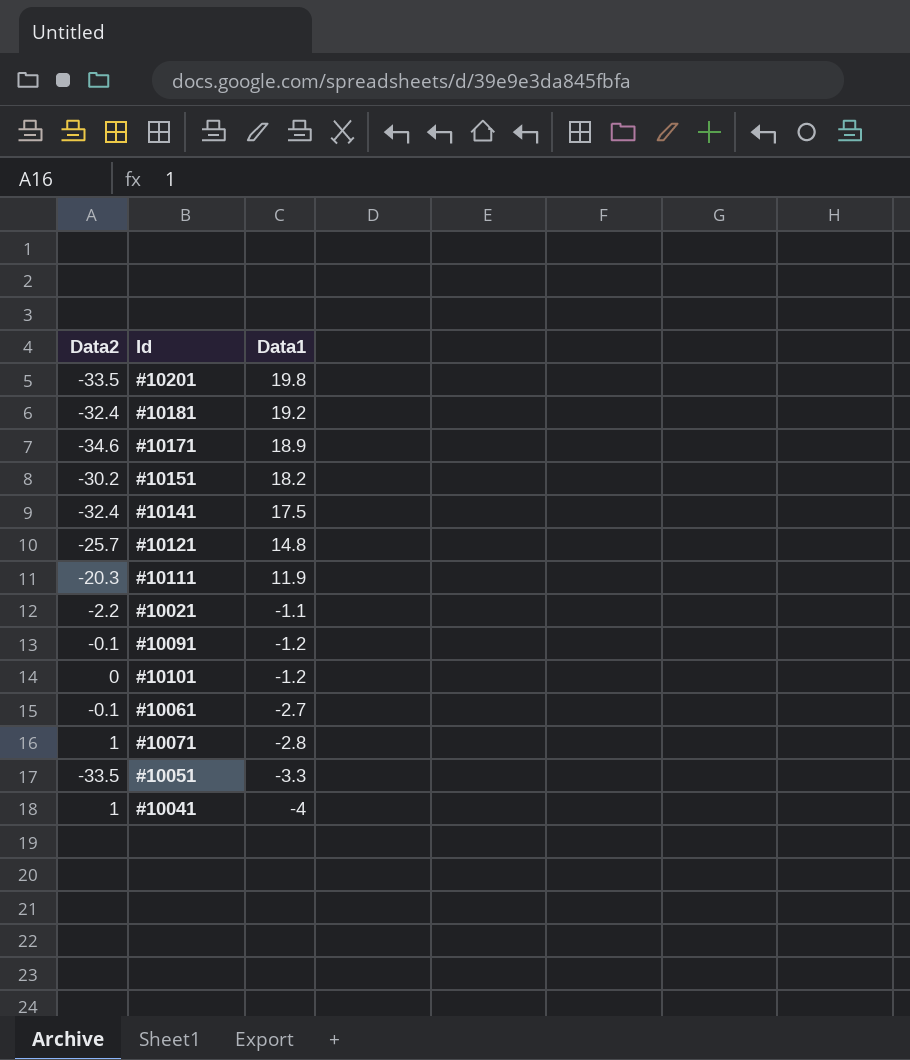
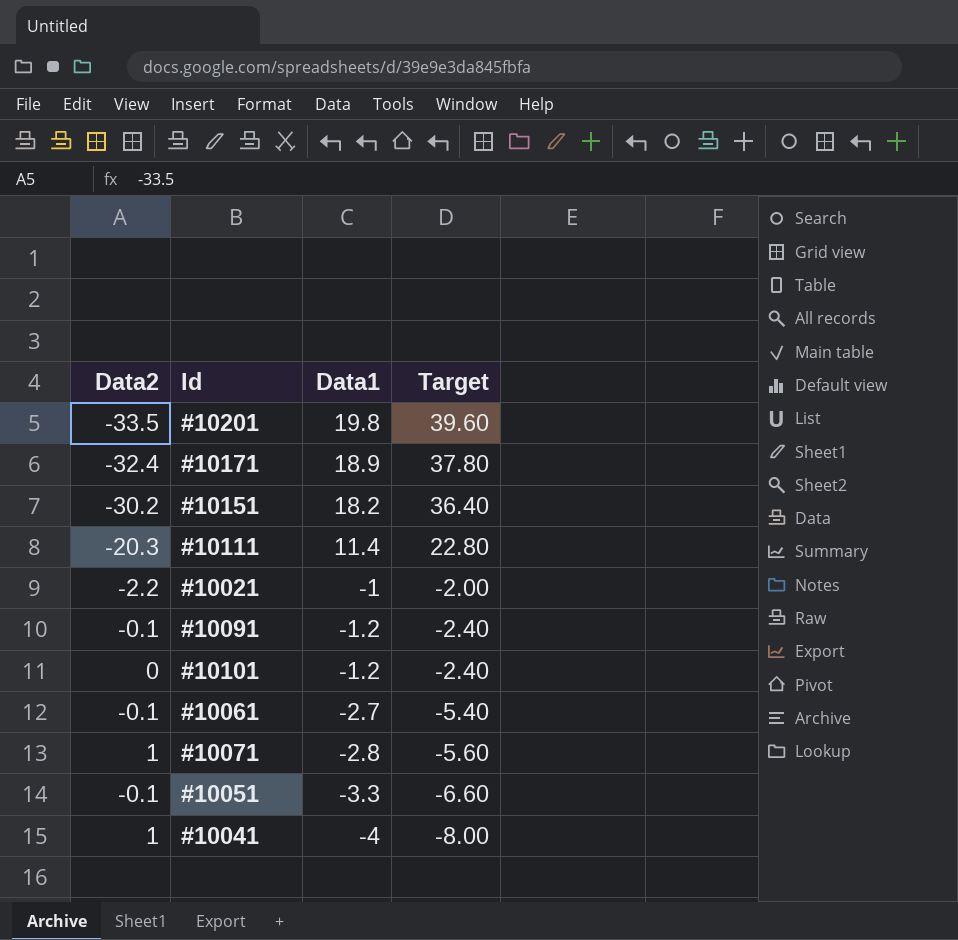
column Target | formula: none -> [Data1] * 2
row #10181: -32.4 | 19.2 -> none
row #10141: -32.4 | 17.5 -> none
row #10121: -25.7 | 14.8 -> none
#10171 | Data2: -34.6 -> -32.4
#10111 | Data1: 11.9 -> 11.4
#10021 | Data1: -1.1 -> -1
#10051 | Data2: -33.5 -> -0.1

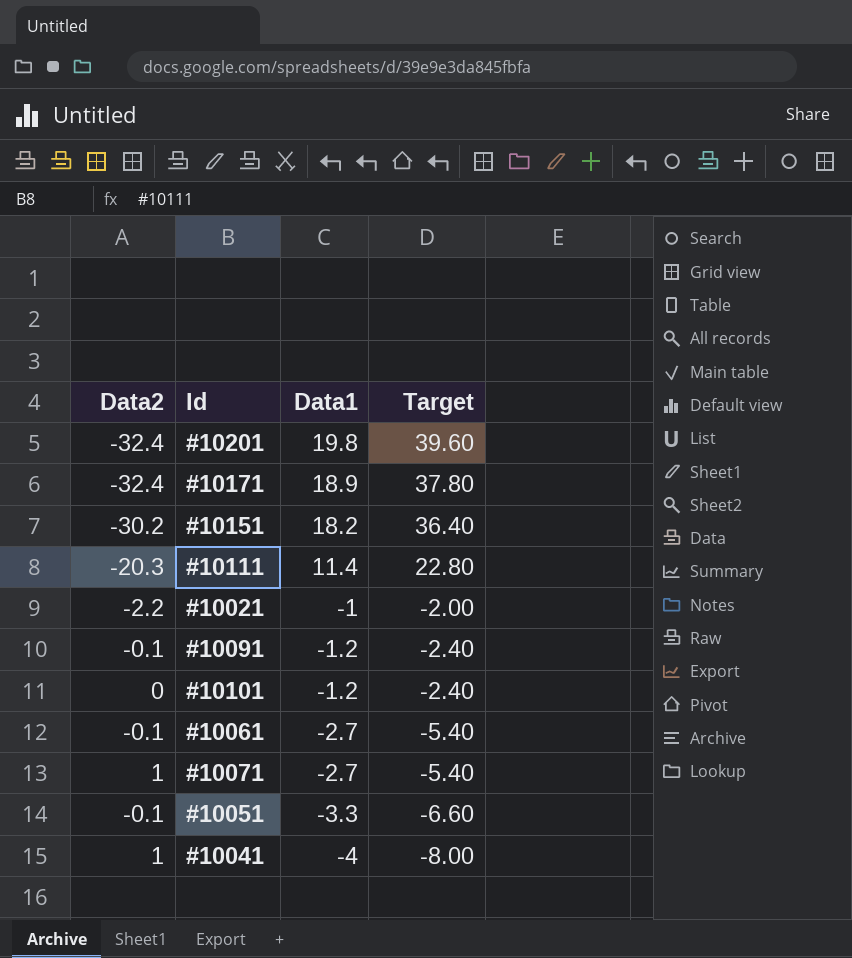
#10201 | Data2: -33.5 -> -32.4
#10071 | Data1: -2.8 -> -2.7
#10071 | Target: -5.60 -> -5.40

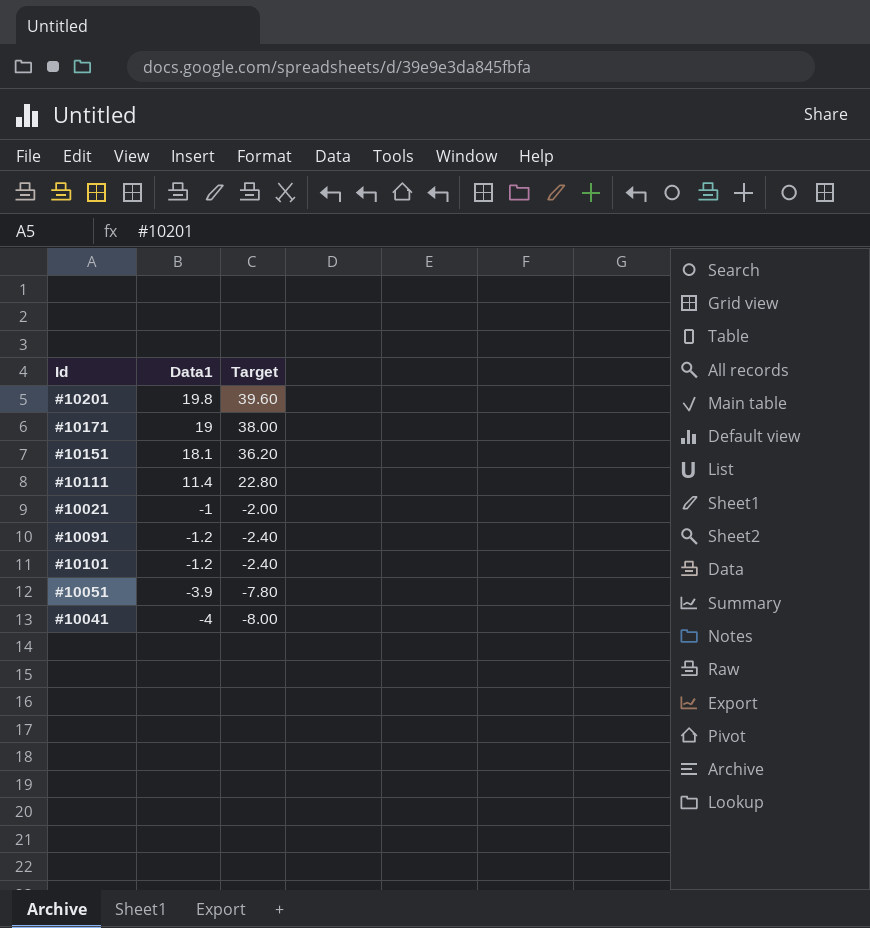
column Data2 | position: 1 -> none
row #10061: -0.1 | -2.7 | -5.40 -> none
row #10071: 1 | -2.7 | -5.40 -> none
#10171 | Data1: 18.9 -> 19
#10171 | Target: 37.80 -> 38.00
#10151 | Data1: 18.2 -> 18.1
#10151 | Target: 36.40 -> 36.20
#10051 | Data1: -3.3 -> -3.9
#10051 | Target: -6.60 -> -7.80

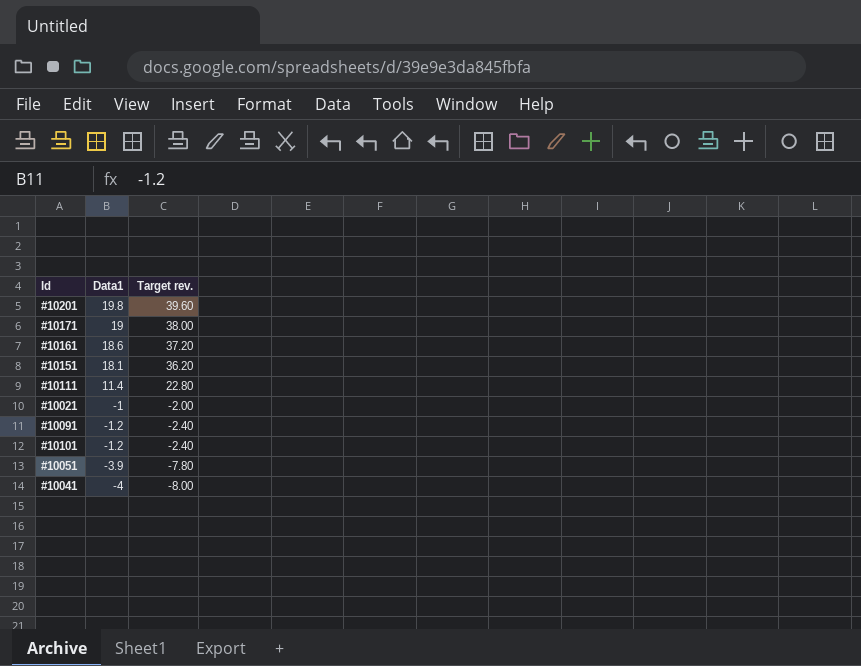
column name: Target -> Target rev.
row #10161: none -> 18.6 | 37.20

